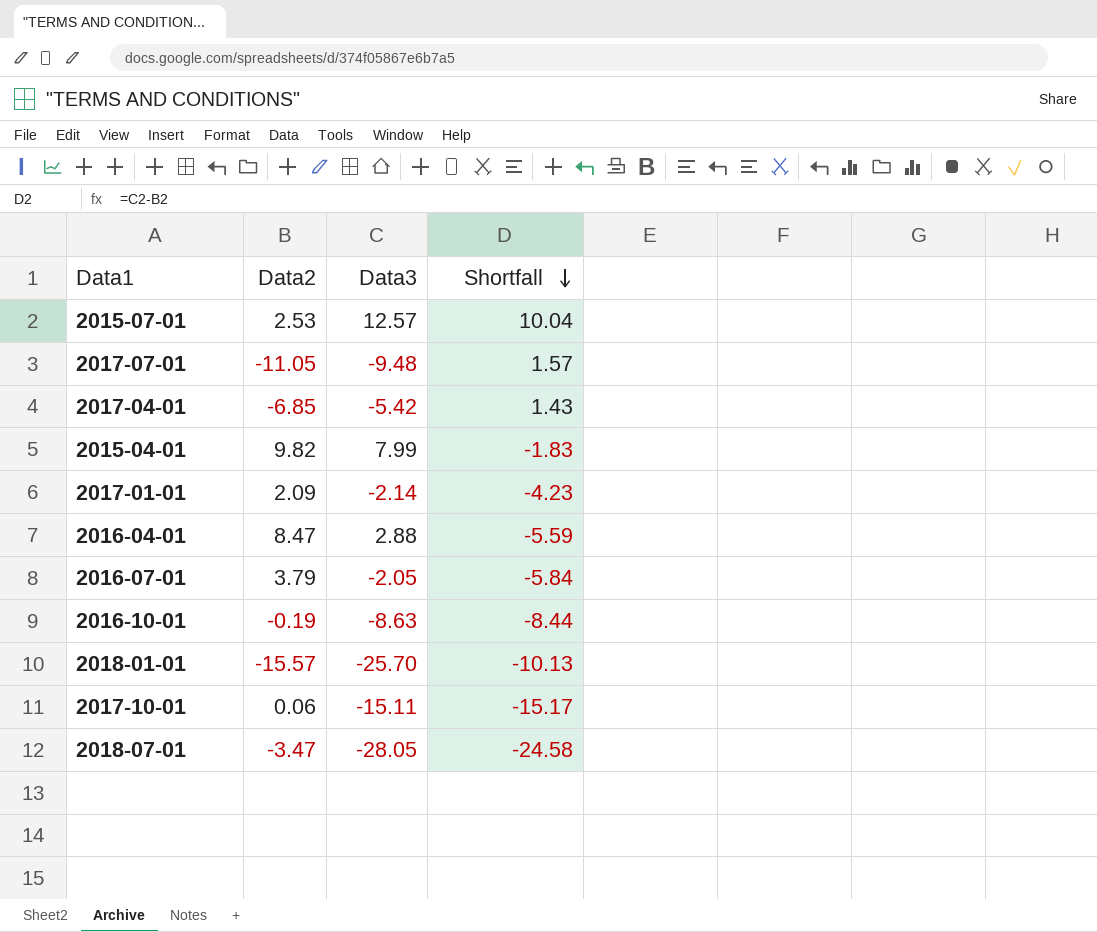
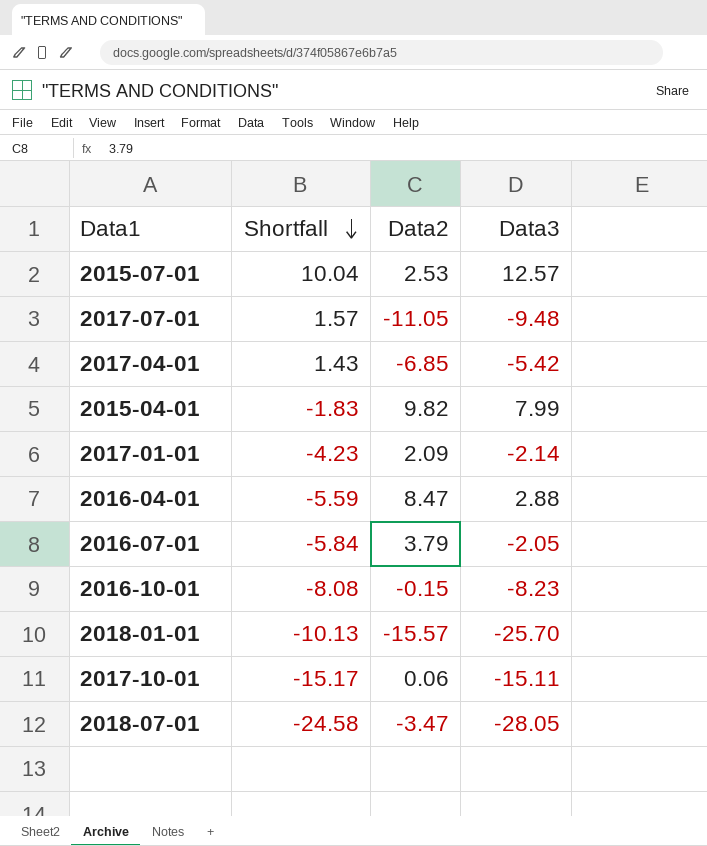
column Shortfall | position: 4 -> 2
2016-10-01 | Shortfall: -8.44 -> -8.08
2016-10-01 | Data2: -0.19 -> -0.15
2016-10-01 | Data3: -8.63 -> -8.23

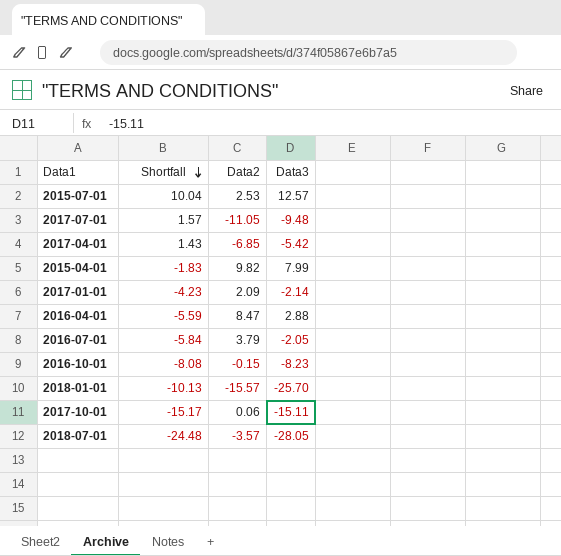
2018-07-01 | Shortfall: -24.58 -> -24.48
2018-07-01 | Data2: -3.47 -> -3.57

